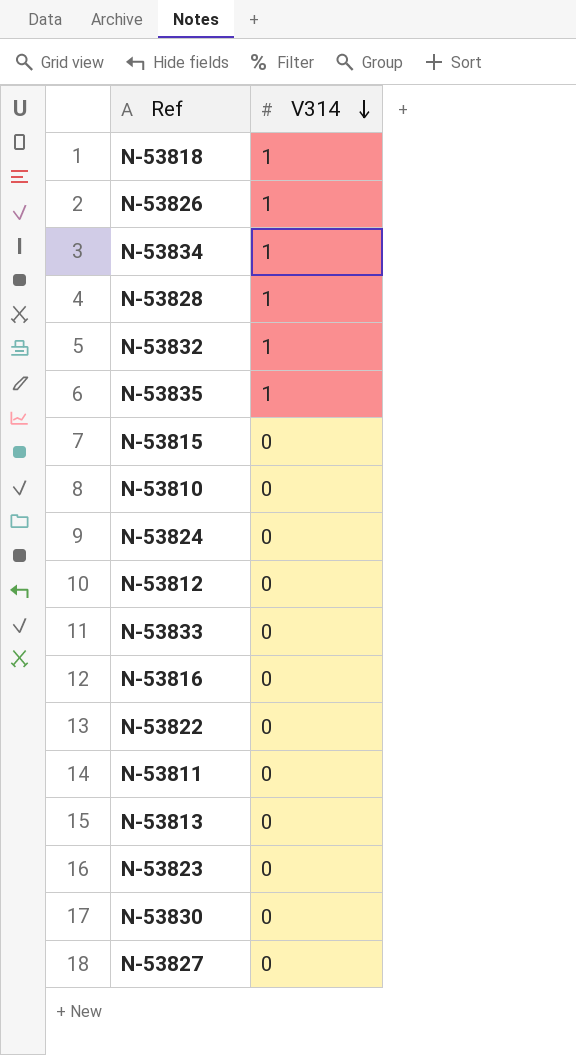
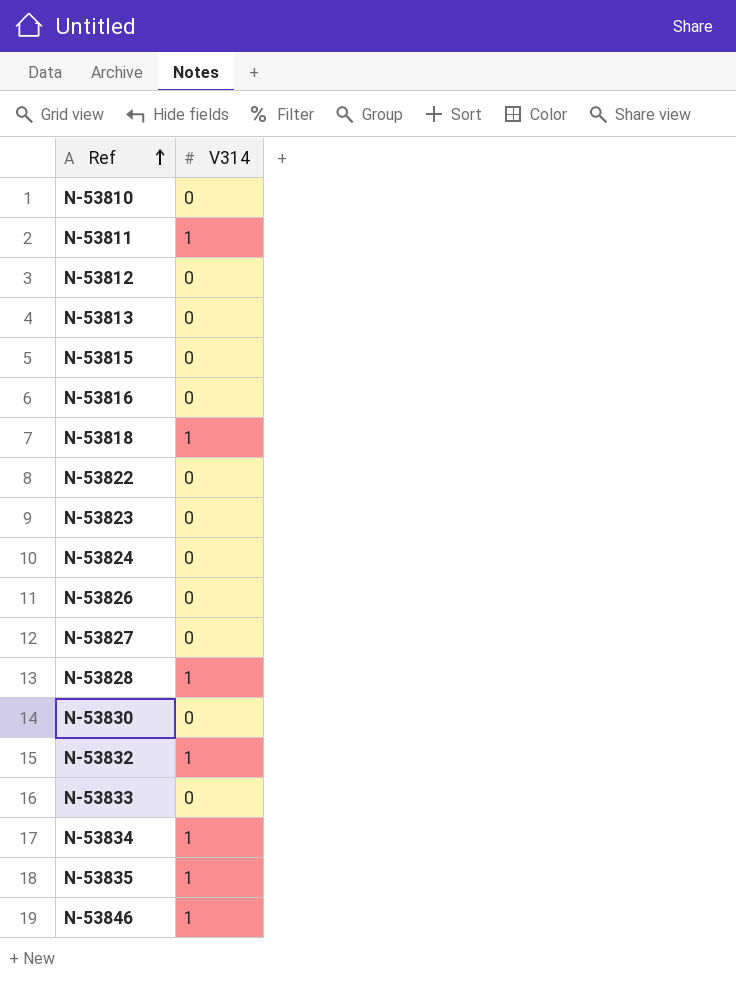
row order: V314 descending -> Ref ascending
N-53811 | V314: 0 -> 1
N-53826 | V314: 1 -> 0
row N-53846: none -> 1

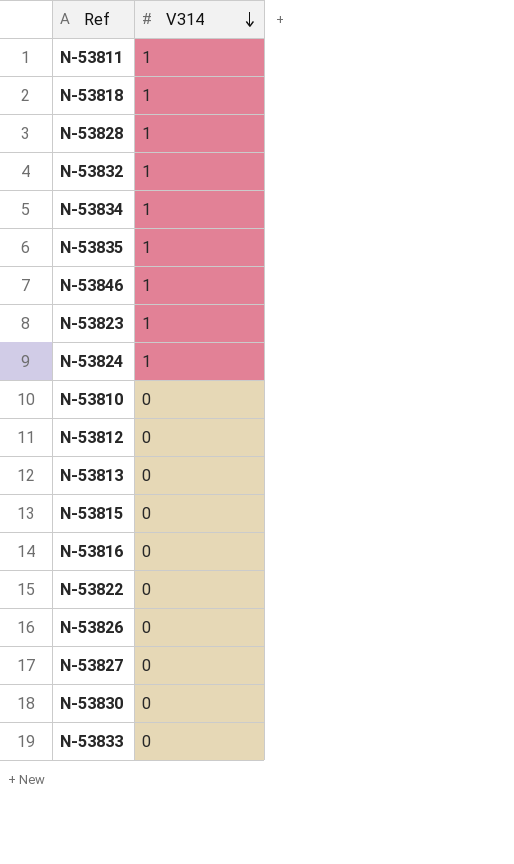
row order: Ref ascending -> V314 descending
N-53823 | V314: 0 -> 1
N-53824 | V314: 0 -> 1

